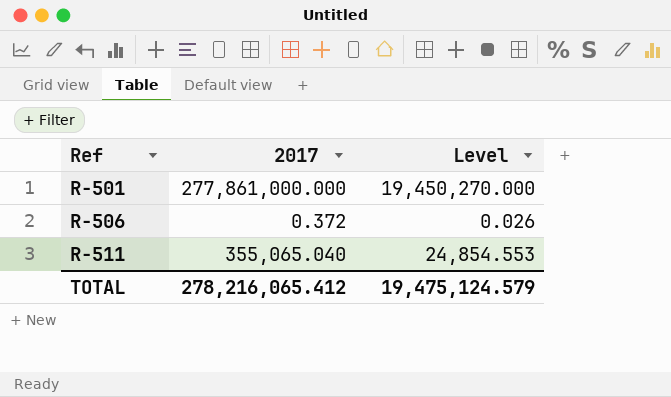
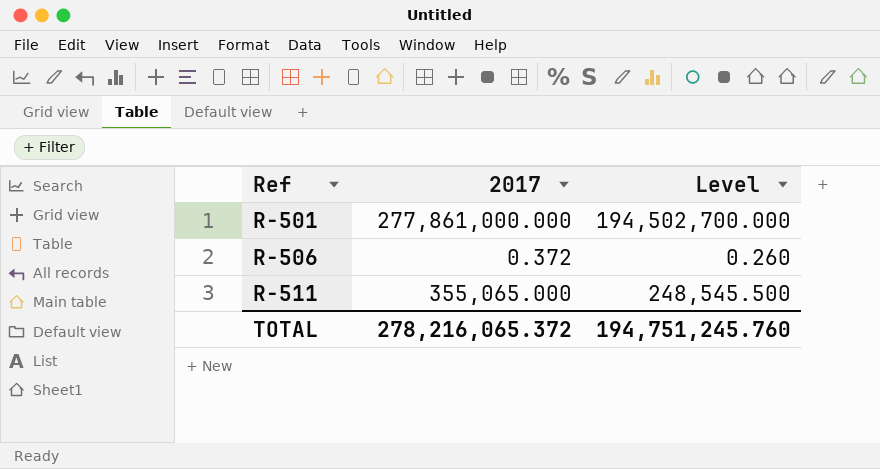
column Level | formula: [2017] * 0.07 -> [2017] * 0.7
R-511 | 2017: 355,065.040 -> 355,065.000
TOTAL | 2017: 278,216,065.412 -> 278,216,065.372
TOTAL | Level: 19,475,124.579 -> 194,751,245.760

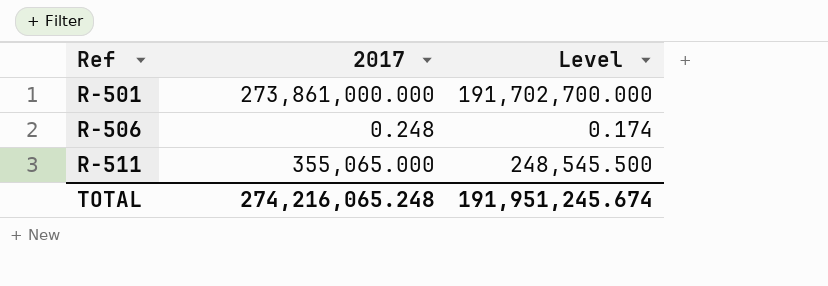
R-501 | 2017: 277,861,000.000 -> 273,861,000.000
R-501 | Level: 194,502,700.000 -> 191,702,700.000
R-506 | 2017: 0.372 -> 0.248
R-506 | Level: 0.260 -> 0.174
TOTAL | 2017: 278,216,065.372 -> 274,216,065.248
TOTAL | Level: 194,751,245.760 -> 191,951,245.674

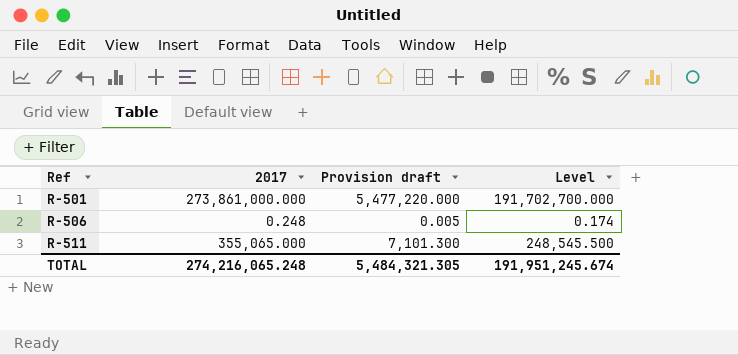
column Provision draft | formula: none -> [2017] * 0.02

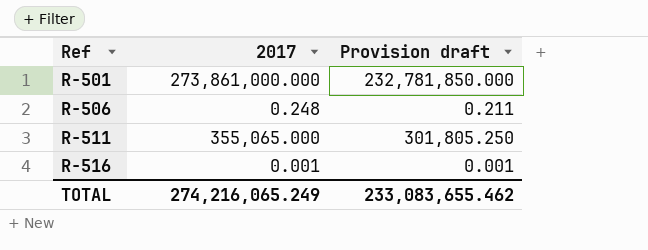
column Level | formula: [2017] * 0.7 -> none
column Provision draft | formula: [2017] * 0.02 -> [2017] * 0.85
row R-516: none -> 0.001 | 0.001
TOTAL | 2017: 274,216,065.248 -> 274,216,065.249
TOTAL | Provision draft: 5,484,321.305 -> 233,083,655.462

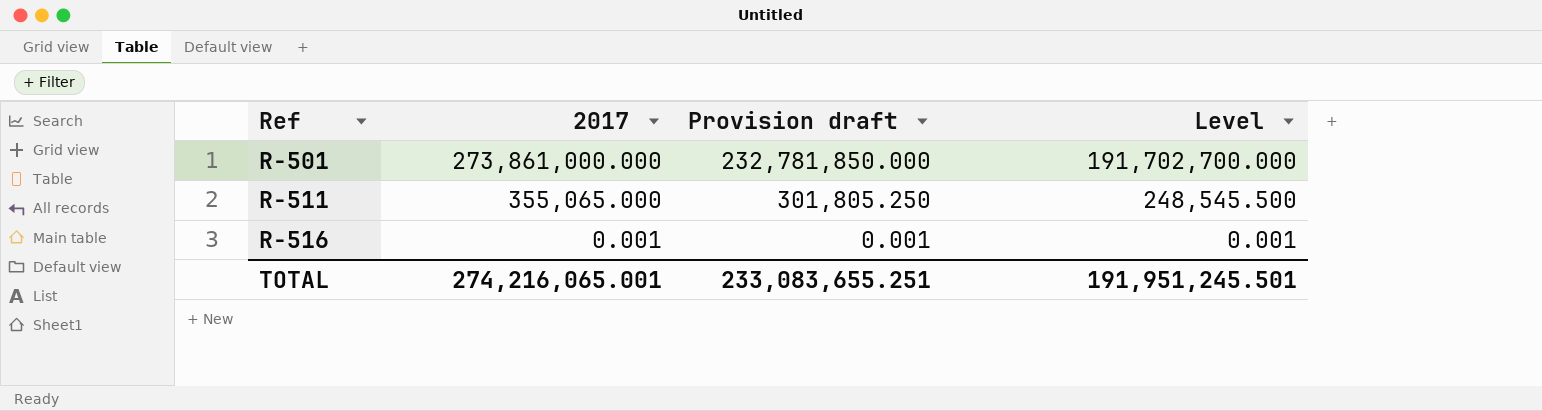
column Level | formula: none -> [2017] * 0.7
row R-506: 0.248 | 0.211 -> none
TOTAL | 2017: 274,216,065.249 -> 274,216,065.001
TOTAL | Provision draft: 233,083,655.462 -> 233,083,655.251

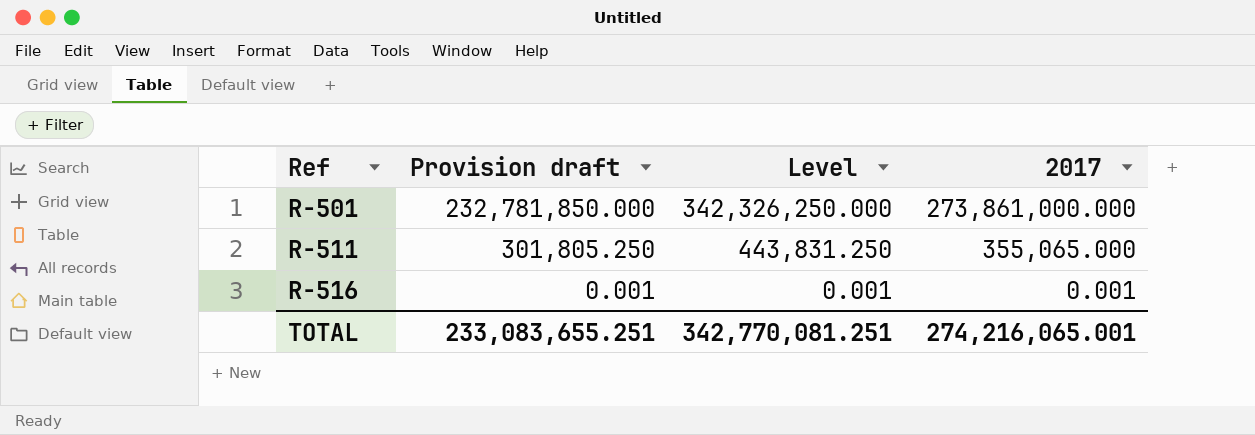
column Level | formula: [2017] * 0.7 -> [2017] * 1.25
column 2017 | position: 2 -> 4
TOTAL | Level: 191,951,245.501 -> 342,770,081.251

